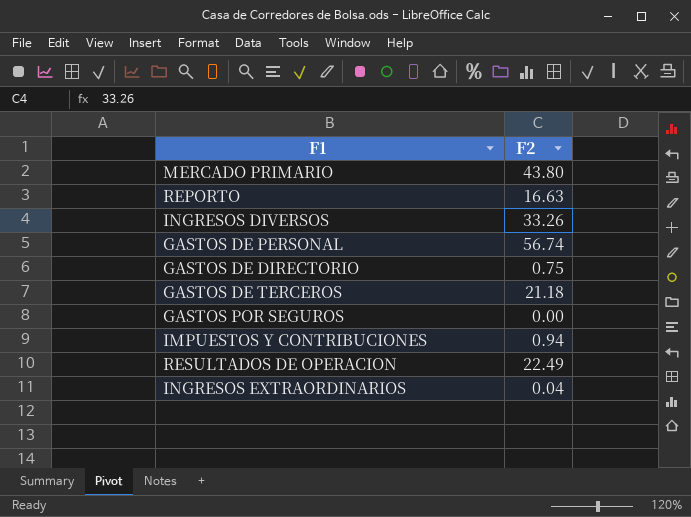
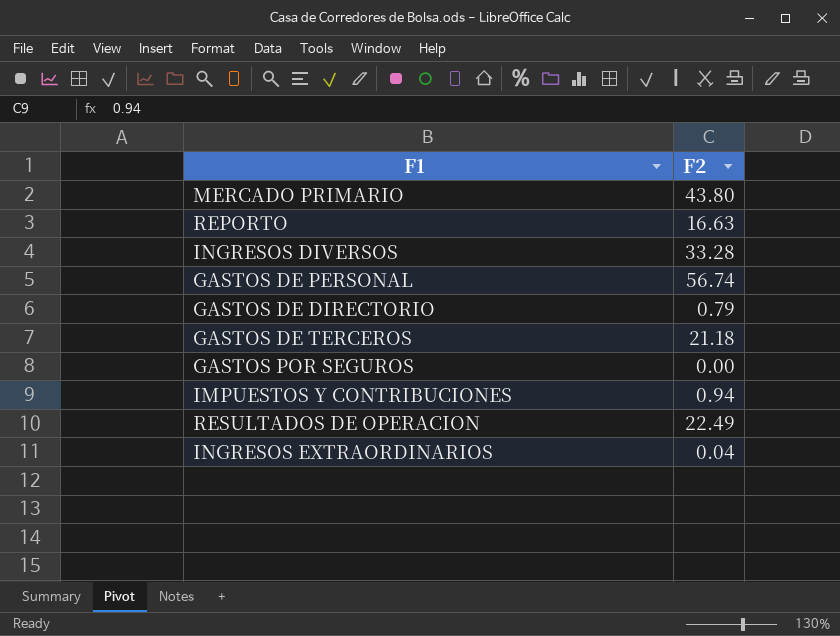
INGRESOS DIVERSOS | F2: 33.26 -> 33.28
GASTOS DE DIRECTORIO | F2: 0.75 -> 0.79

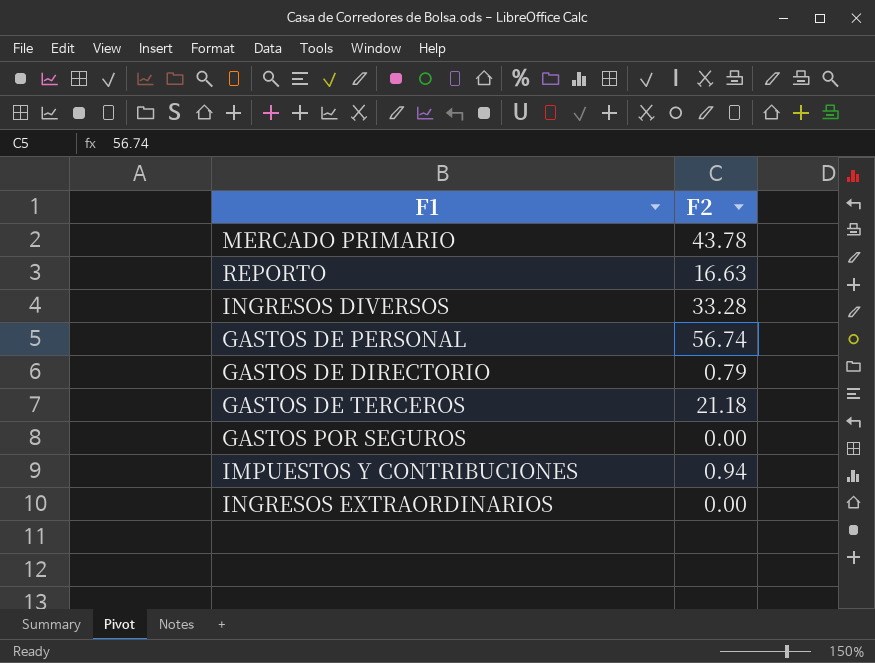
row RESULTADOS DE OPERACION: 22.49 -> none
MERCADO PRIMARIO | F2: 43.80 -> 43.78
INGRESOS EXTRAORDINARIOS | F2: 0.04 -> 0.00

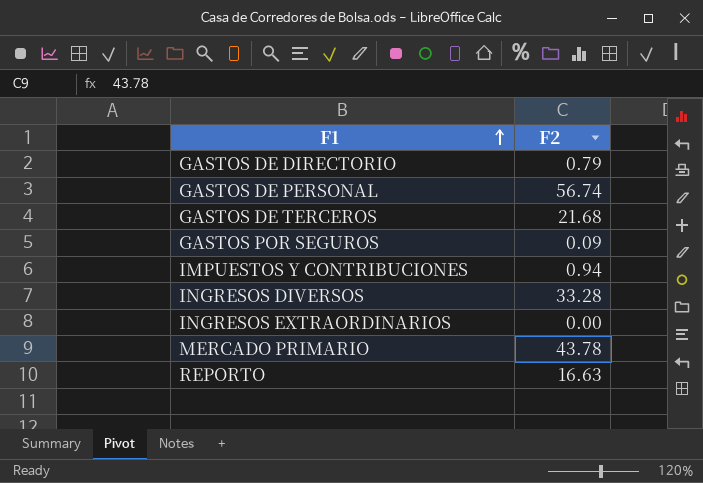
row order: none -> F1 ascending
GASTOS DE TERCEROS | F2: 21.18 -> 21.68
GASTOS POR SEGUROS | F2: 0.00 -> 0.09

